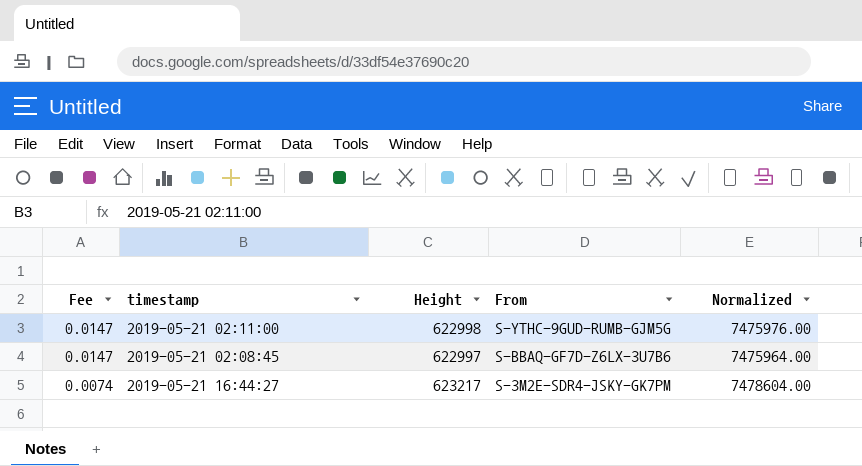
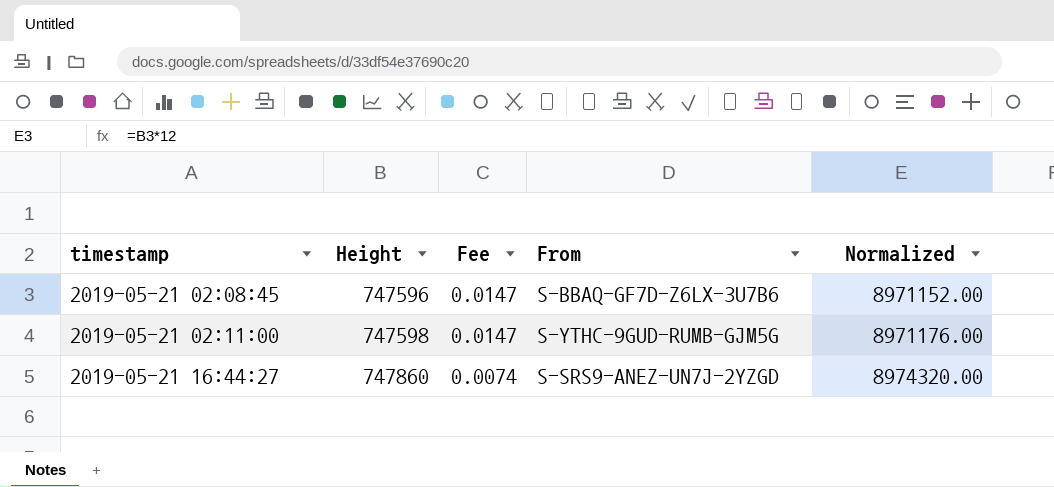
row order: Fee descending -> timestamp ascending
column Fee | position: 1 -> 3
2019-05-21 02:08:45 | Height: 622997 -> 747596
2019-05-21 02:08:45 | Normalized: 7475964.00 -> 8971152.00
2019-05-21 02:11:00 | Height: 622998 -> 747598
2019-05-21 02:11:00 | Normalized: 7475976.00 -> 8971176.00
2019-05-21 16:44:27 | Height: 623217 -> 747860
2019-05-21 16:44:27 | From: S-3M2E-SDR4-JSKY-GK7PM -> S-SRS9-ANEZ-UN7J-2YZGD
2019-05-21 16:44:27 | Normalized: 7478604.00 -> 8974320.00

